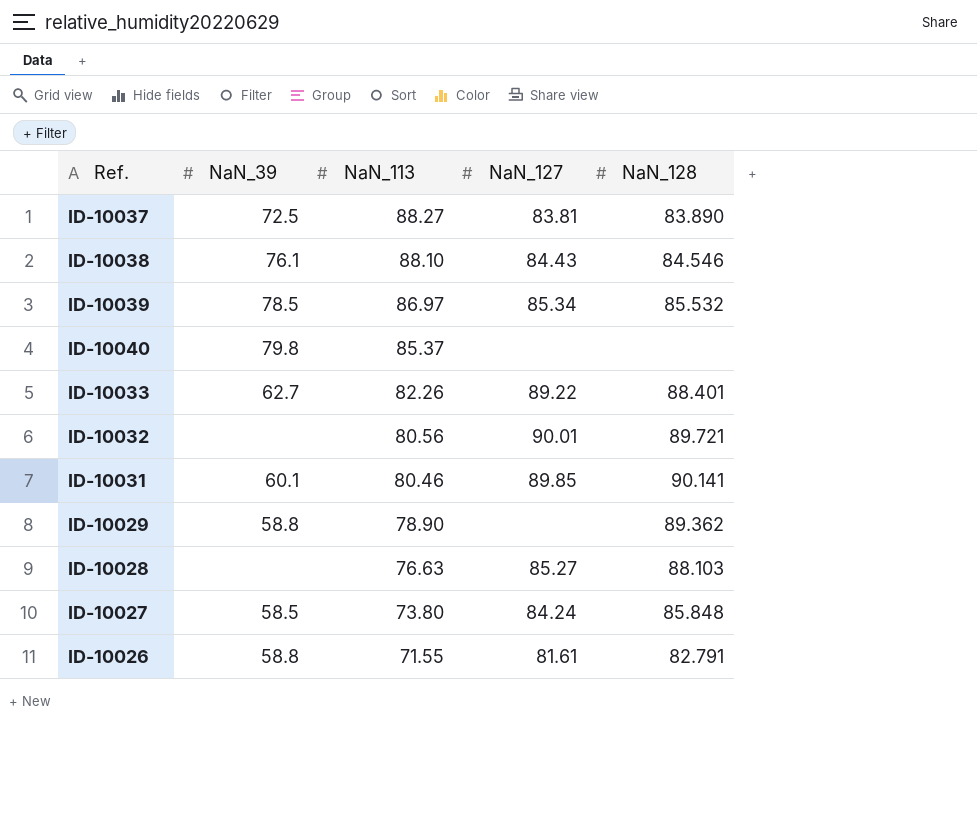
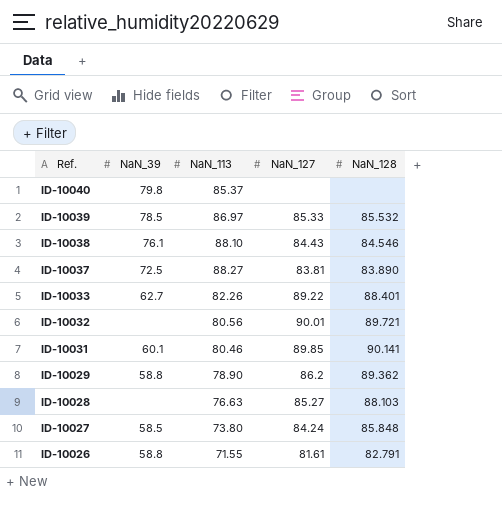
row order: NaN_113 descending -> Ref. descending
ID-10039 | NaN_127: 85.34 -> 85.33
ID-10029 | NaN_127: none -> 86.2

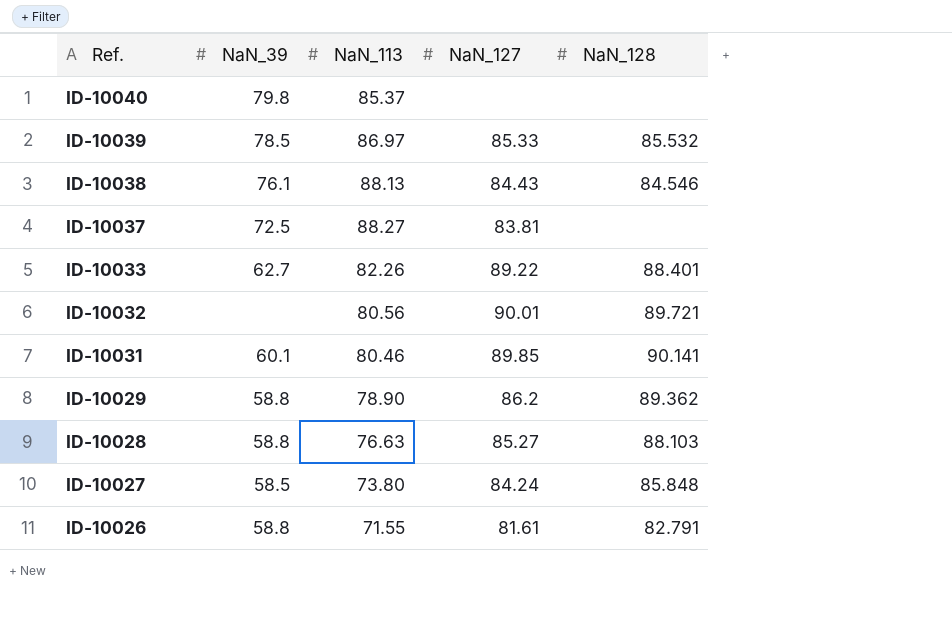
ID-10038 | NaN_113: 88.10 -> 88.13
ID-10037 | NaN_128: 83.890 -> none
ID-10028 | NaN_39: none -> 58.8

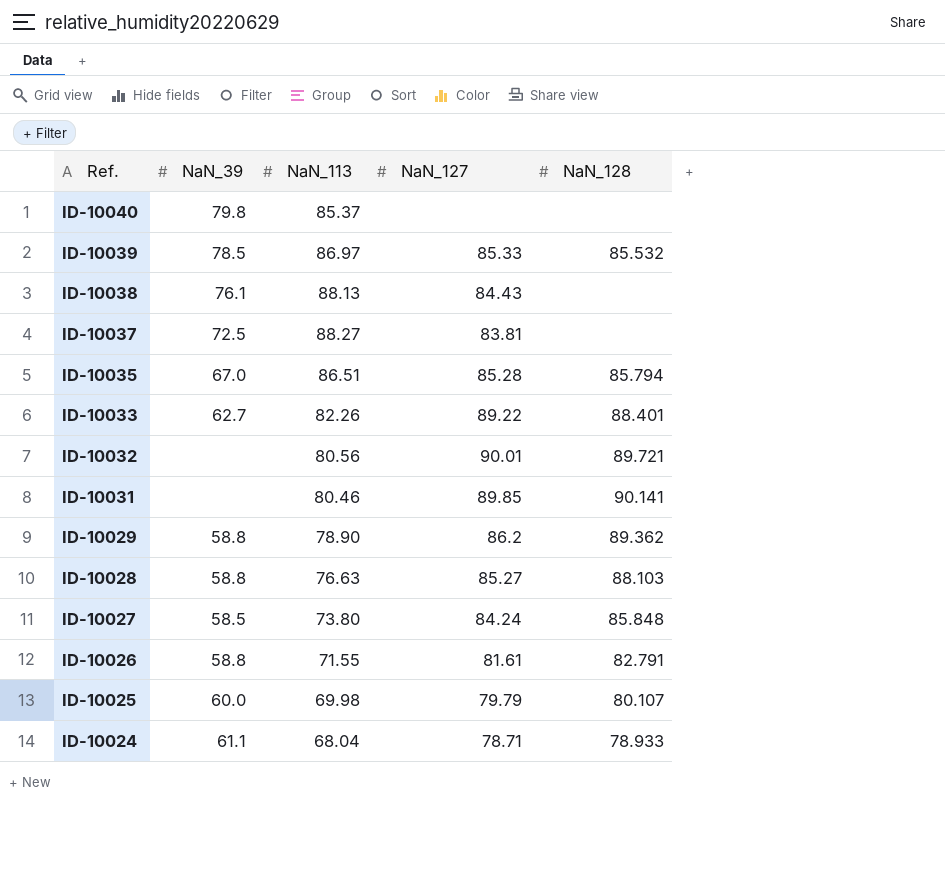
ID-10038 | NaN_128: 84.546 -> none
row ID-10035: none -> 67.0 | 86.51 | 85.28 | 85.794
ID-10031 | NaN_39: 60.1 -> none
row ID-10025: none -> 60.0 | 69.98 | 79.79 | 80.107
row ID-10024: none -> 61.1 | 68.04 | 78.71 | 78.933

